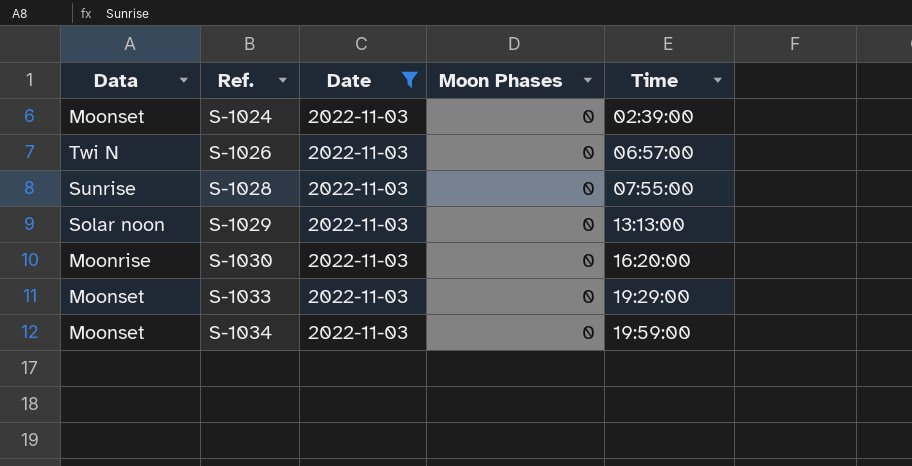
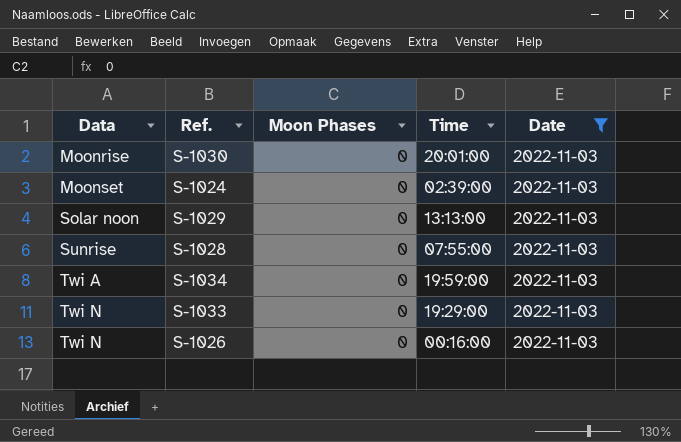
row order: Ref. ascending -> Data ascending
column Date | position: 3 -> 5
S-1030 | Time: 16:20:00 -> 20:01:00
S-1034 | Data: Moonset -> Twi A
S-1033 | Data: Moonset -> Twi N
S-1026 | Time: 06:57:00 -> 00:16:00

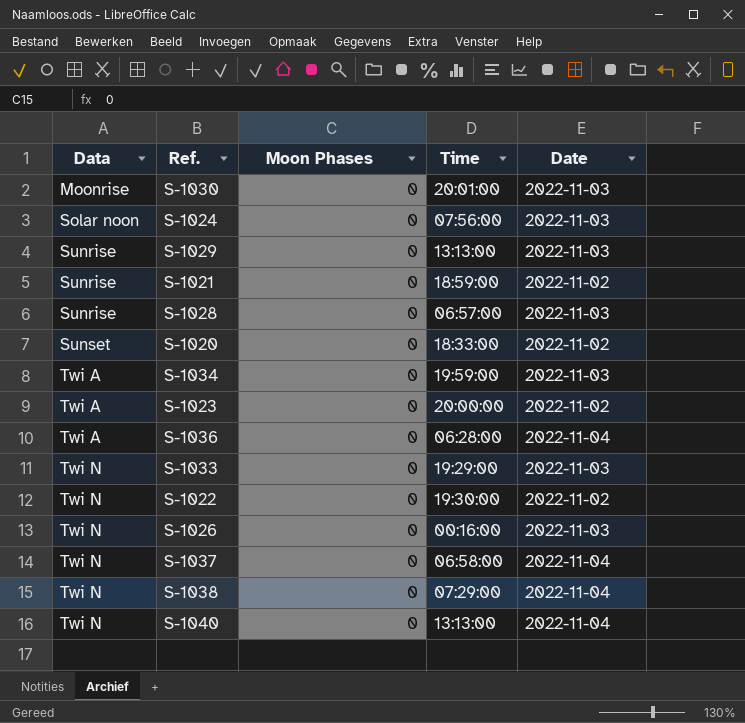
filter: Date = 2022-11-03 -> none
S-1024 | Data: Moonset -> Solar noon
S-1024 | Time: 02:39:00 -> 07:56:00
S-1029 | Data: Solar noon -> Sunrise
S-1028 | Time: 07:55:00 -> 06:57:00

